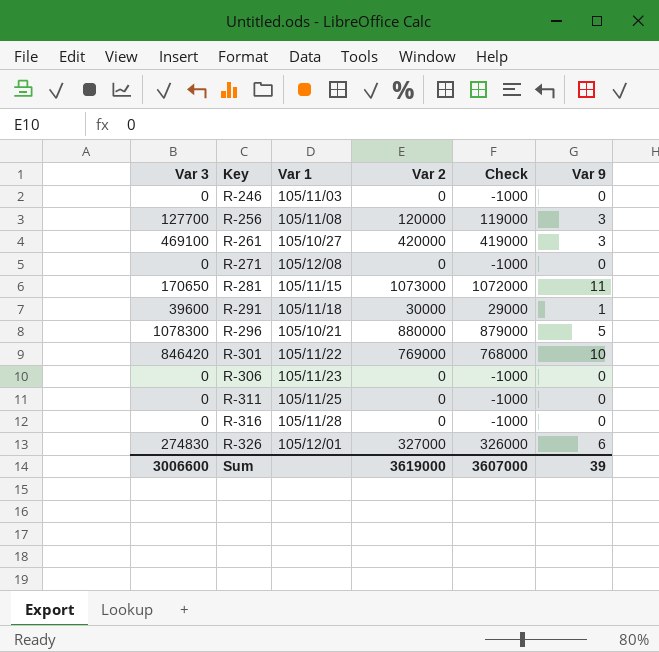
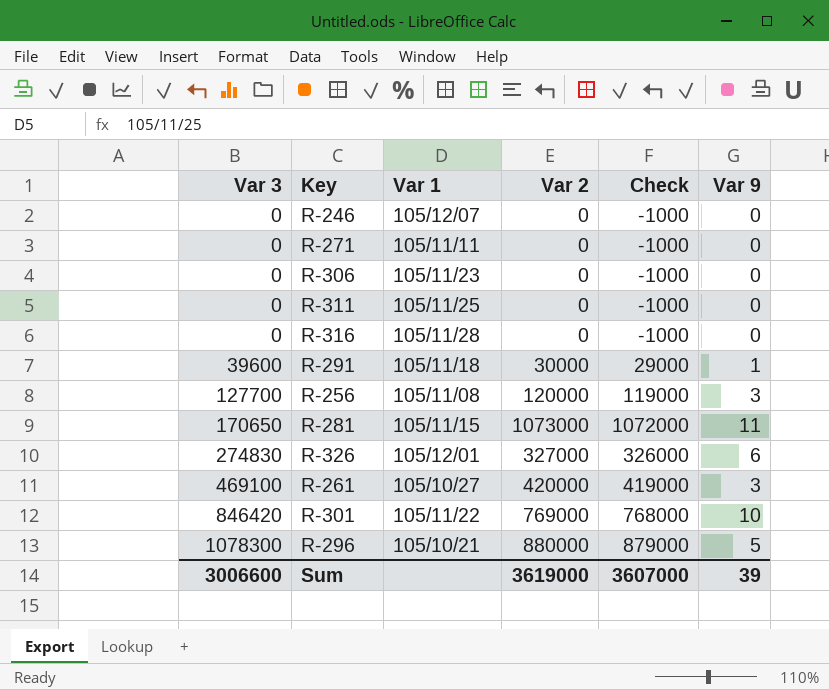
row order: Key ascending -> Var 3 ascending
R-246 | Var 1: 105/11/03 -> 105/12/07
R-271 | Var 1: 105/12/08 -> 105/11/11

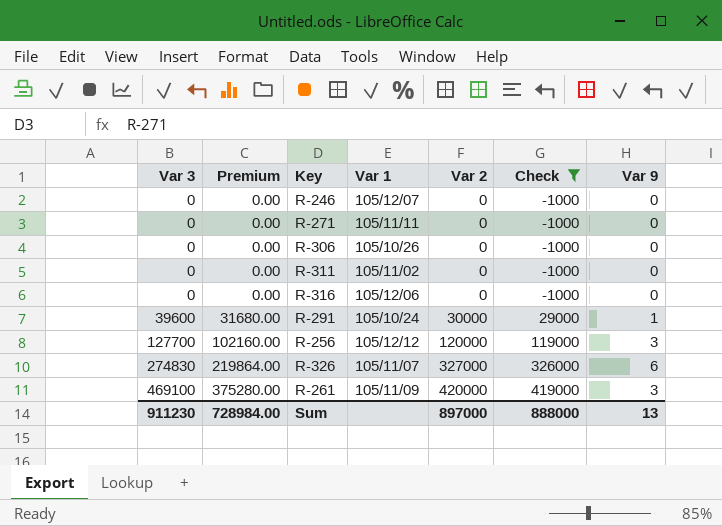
filter: none -> Check <= 419000
column Premium | formula: none -> [Var 3] * 0.8
R-306 | Var 1: 105/11/23 -> 105/10/26
R-311 | Var 1: 105/11/25 -> 105/11/02
R-316 | Var 1: 105/11/28 -> 105/12/06
R-291 | Var 1: 105/11/18 -> 105/10/24
R-256 | Var 1: 105/11/08 -> 105/12/12
R-326 | Var 1: 105/12/01 -> 105/11/07
R-261 | Var 1: 105/10/27 -> 105/11/09
Sum | Var 3: 3006600 -> 911230
Sum | Var 2: 3619000 -> 897000
Sum | Check: 3607000 -> 888000
Sum | Var 9: 39 -> 13

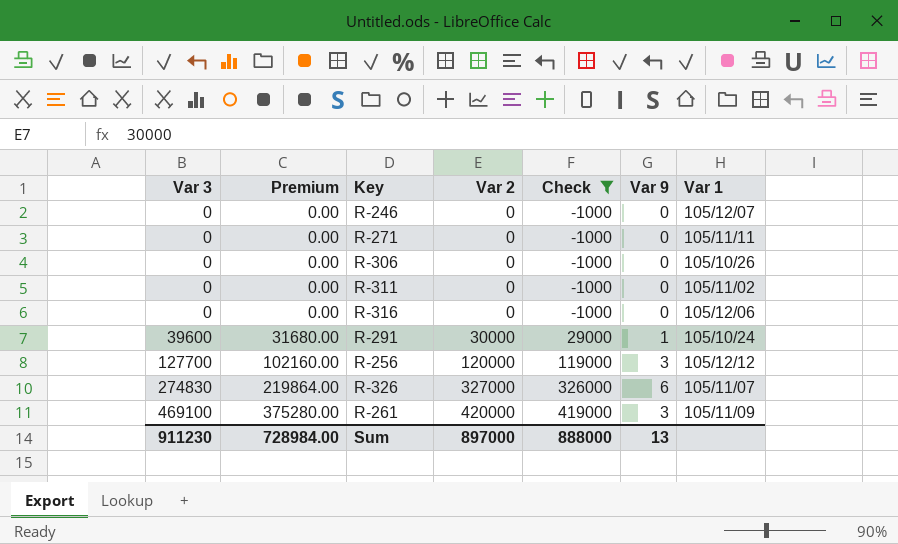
column Var 1 | position: 4 -> 7

